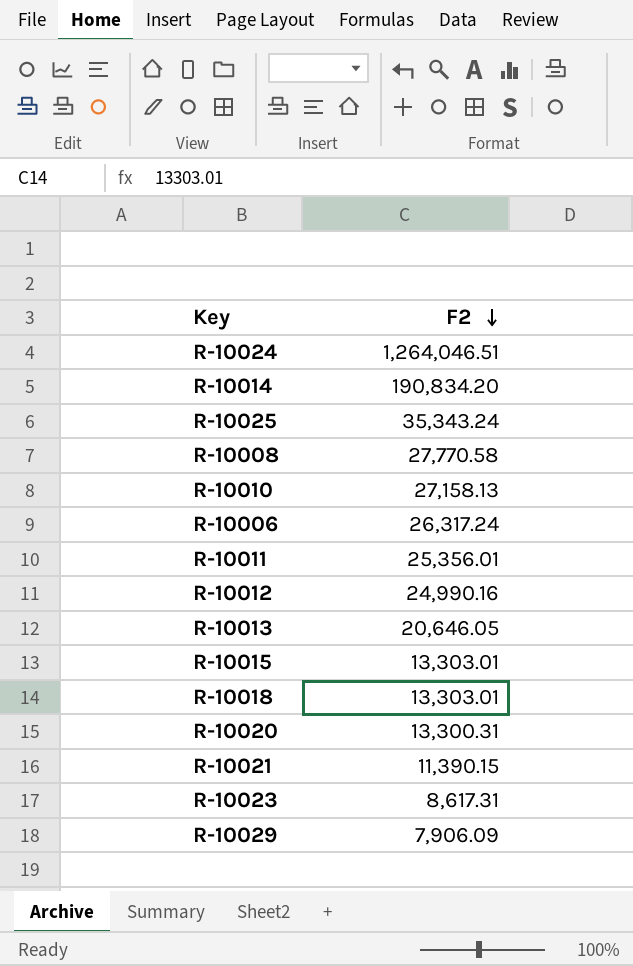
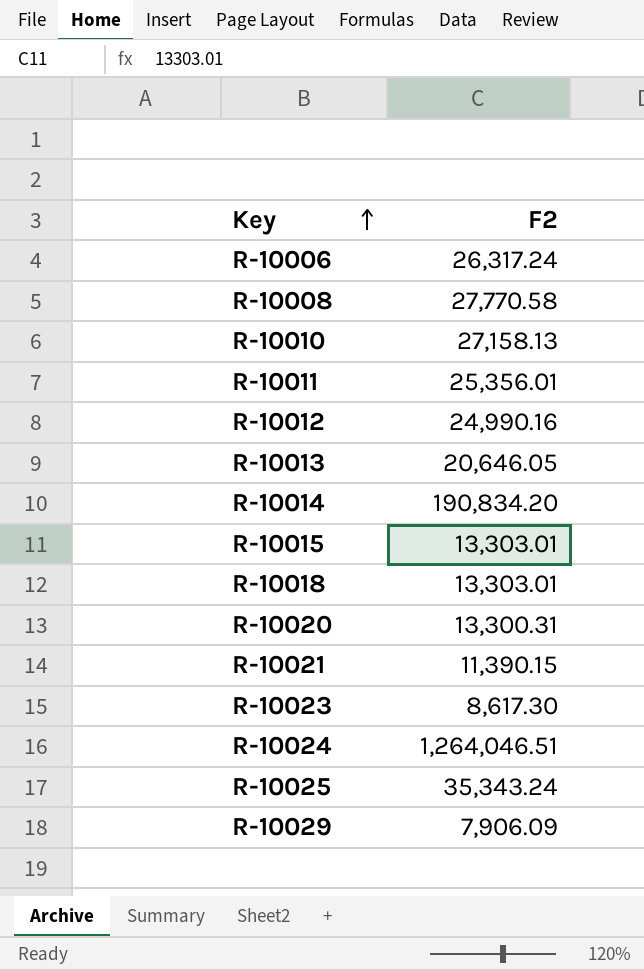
row order: F2 descending -> Key ascending
R-10023 | F2: 8,617.31 -> 8,617.30

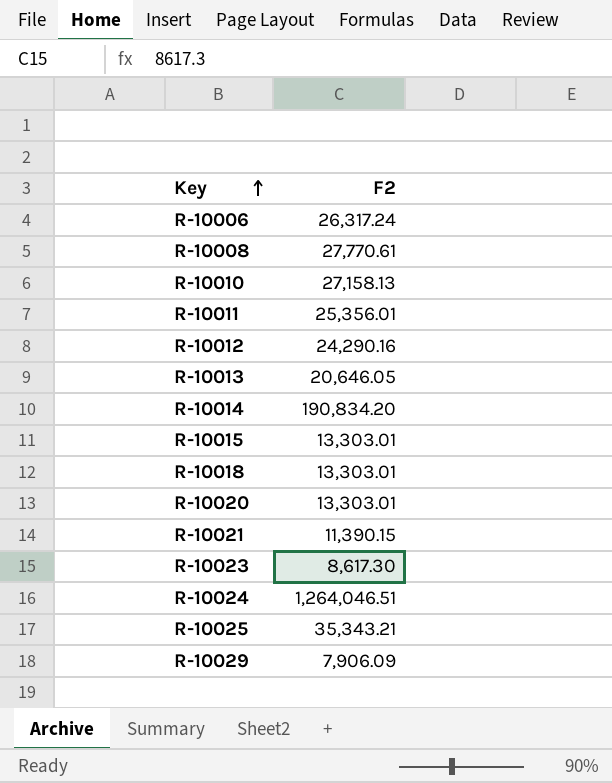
R-10008 | F2: 27,770.58 -> 27,770.61
R-10012 | F2: 24,990.16 -> 24,290.16
R-10020 | F2: 13,300.31 -> 13,303.01
R-10025 | F2: 35,343.24 -> 35,343.21

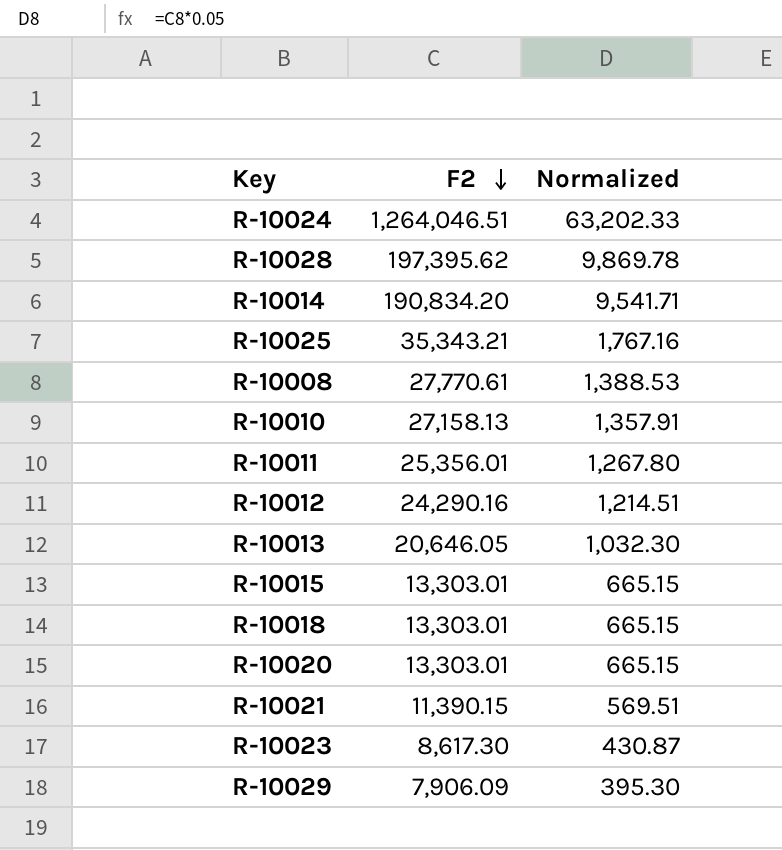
row order: Key ascending -> F2 descending
column Normalized | formula: none -> [F2] * 0.05
row R-10006: 26,317.24 -> none
row R-10028: none -> 197,395.62 | 9,869.78

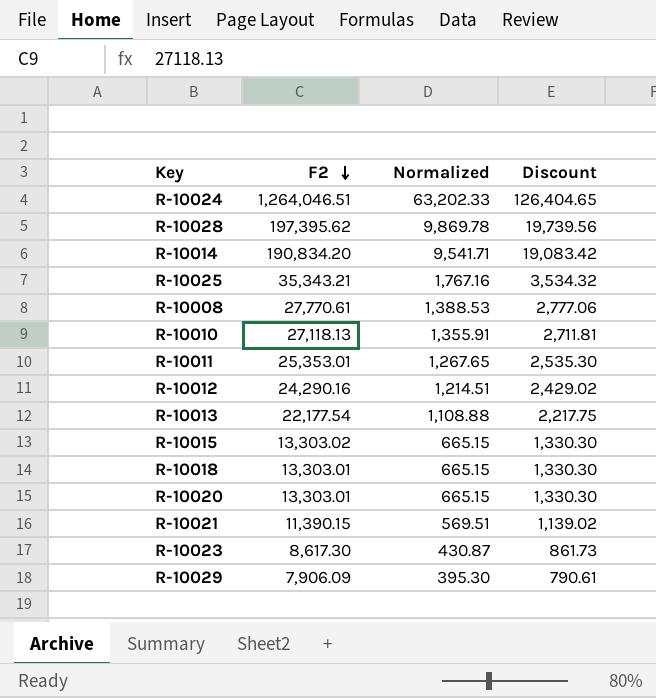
column Discount | formula: none -> [F2] * 0.1
R-10010 | F2: 27,158.13 -> 27,118.13
R-10010 | Normalized: 1,357.91 -> 1,355.91
R-10011 | F2: 25,356.01 -> 25,353.01
R-10011 | Normalized: 1,267.80 -> 1,267.65
R-10013 | F2: 20,646.05 -> 22,177.54
R-10013 | Normalized: 1,032.30 -> 1,108.88
R-10015 | F2: 13,303.01 -> 13,303.02

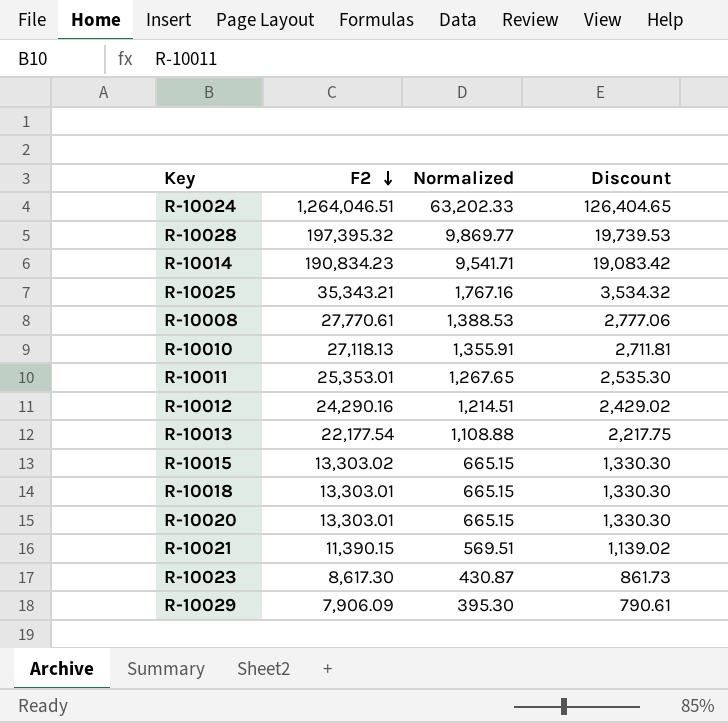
R-10028 | F2: 197,395.62 -> 197,395.32
R-10028 | Normalized: 9,869.78 -> 9,869.77
R-10028 | Discount: 19,739.56 -> 19,739.53
R-10014 | F2: 190,834.20 -> 190,834.23

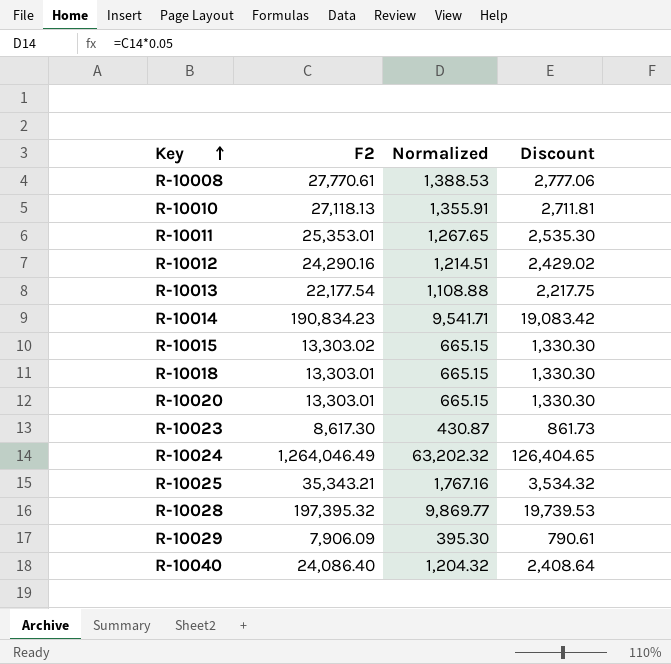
row order: F2 descending -> Key ascending
row R-10021: 11,390.15 | 569.51 | 1,139.02 -> none
R-10024 | F2: 1,264,046.51 -> 1,264,046.49
R-10024 | Normalized: 63,202.33 -> 63,202.32
row R-10040: none -> 24,086.40 | 1,204.32 | 2,408.64

